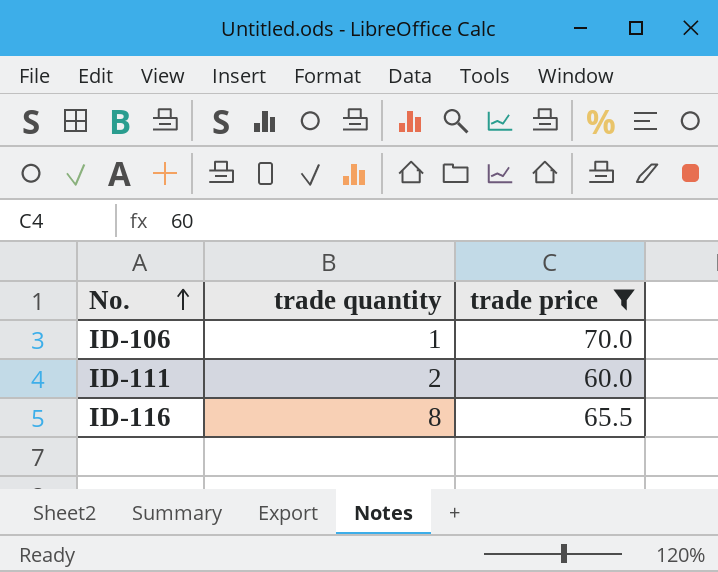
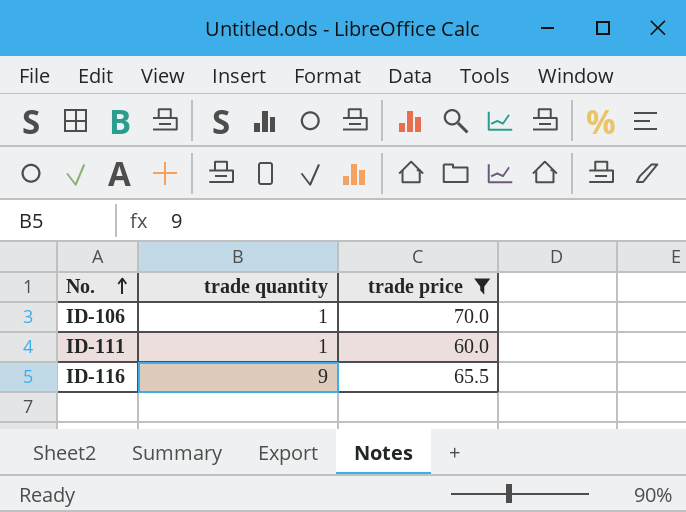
ID-111 | trade quantity: 2 -> 1
ID-116 | trade quantity: 8 -> 9

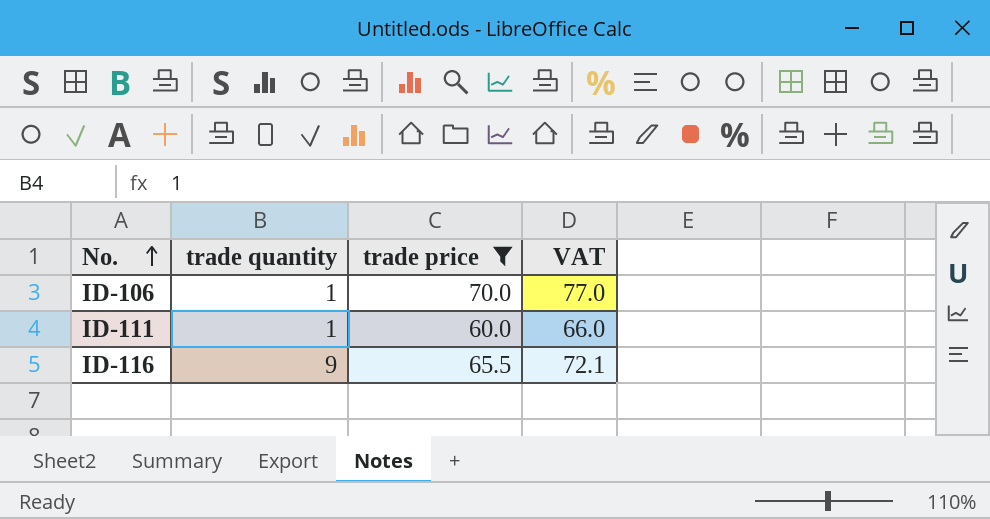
column VAT | formula: none -> [trade price] * 1.1

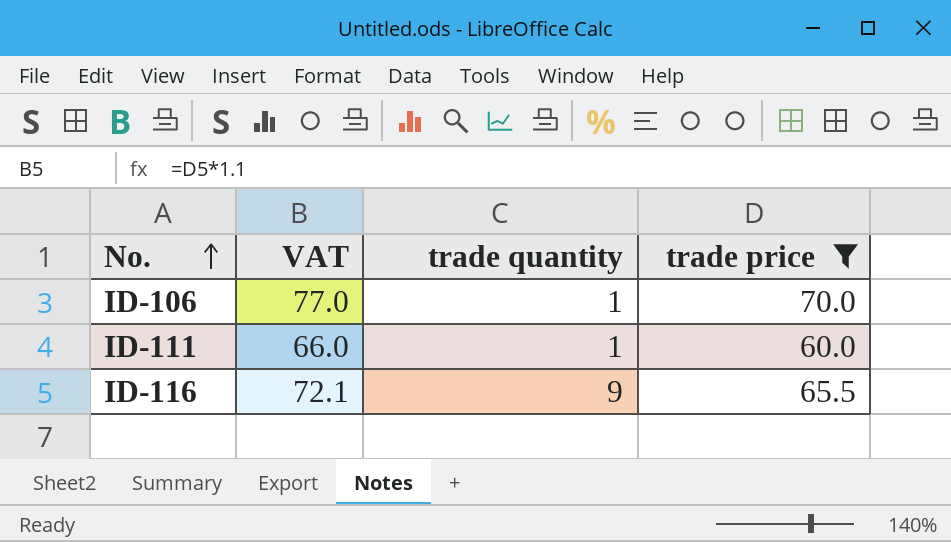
column VAT | position: 4 -> 2

